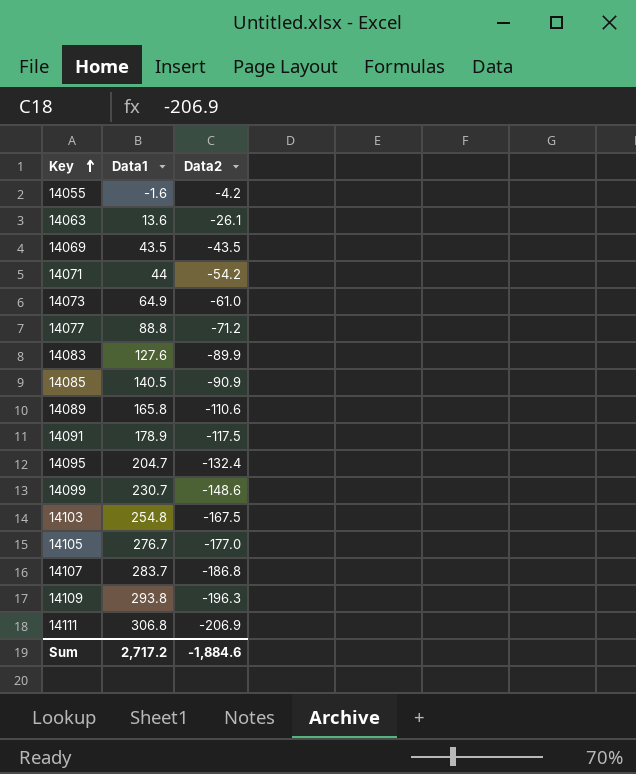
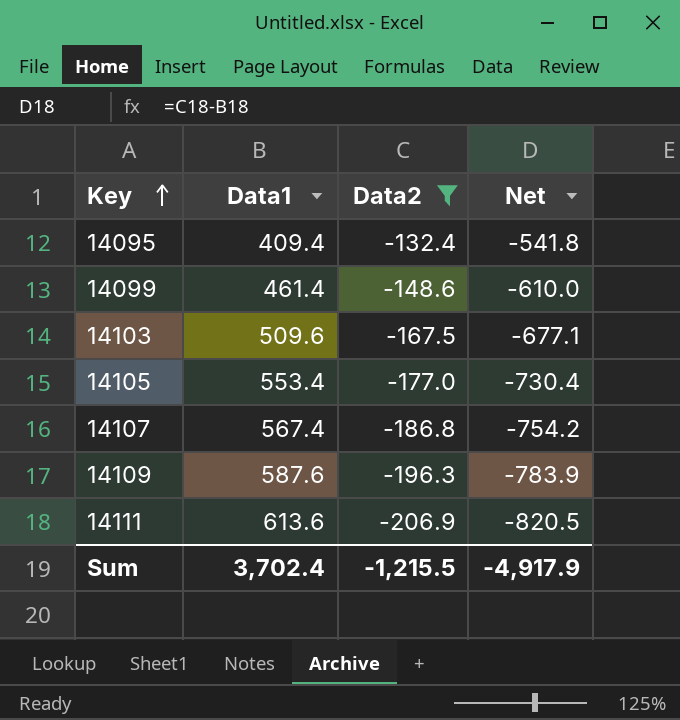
filter: none -> Data2 <= -132.4
column Net | formula: none -> [Data2] - [Data1]
14095 | Data1: 204.7 -> 409.4
14099 | Data1: 230.7 -> 461.4
14103 | Data1: 254.8 -> 509.6
14105 | Data1: 276.7 -> 553.4
14107 | Data1: 283.7 -> 567.4
14109 | Data1: 293.8 -> 587.6
14111 | Data1: 306.8 -> 613.6
Sum | Data1: 2,717.2 -> 3,702.4
Sum | Data2: -1,884.6 -> -1,215.5

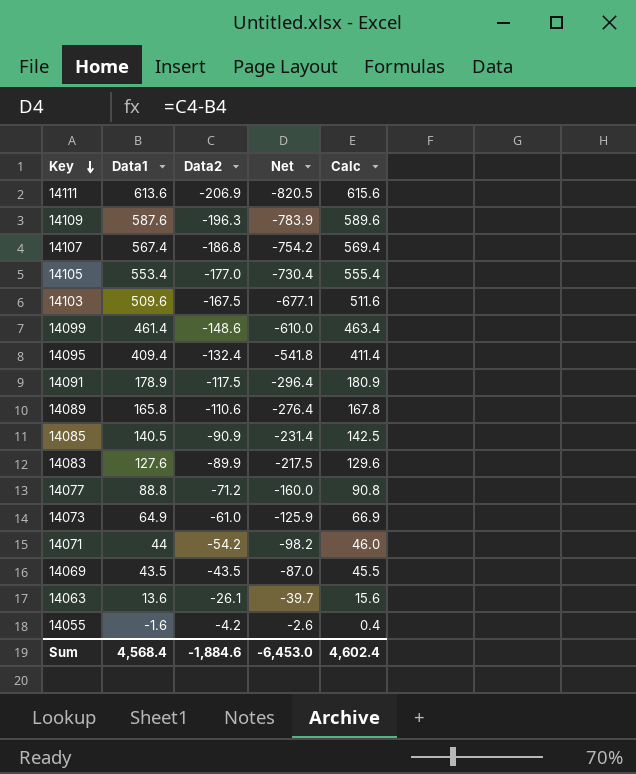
filter: Data2 <= -132.4 -> none
row order: Key ascending -> Key descending
column Calc | formula: none -> [Data1] + 2
Sum | Data1: 3,702.4 -> 4,568.4
Sum | Data2: -1,215.5 -> -1,884.6
Sum | Net: -4,917.9 -> -6,453.0

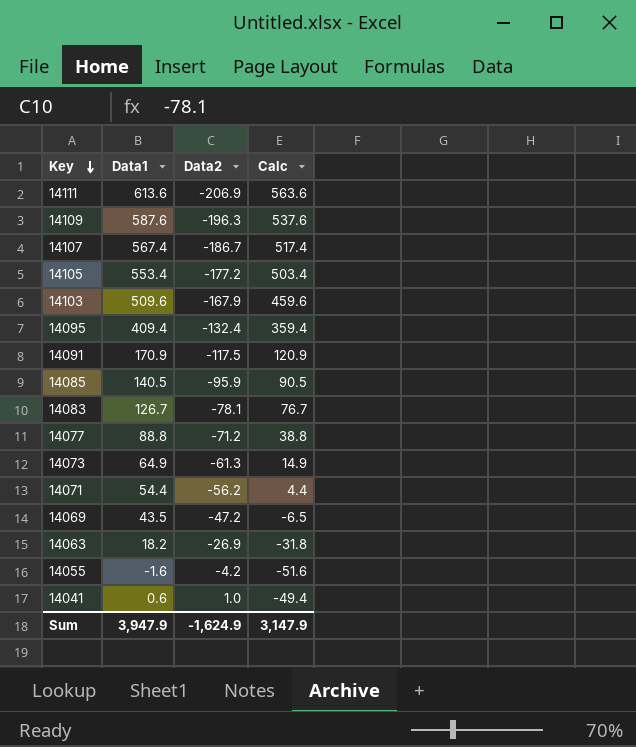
column Net | formula: [Data2] - [Data1] -> none
column Calc | formula: [Data1] + 2 -> [Data1] - 50
row 14099: 461.4 | -148.6 | -610.0 | 463.4 -> none
row 14089: 165.8 | -110.6 | -276.4 | 167.8 -> none
14107 | Data2: -186.8 -> -186.7
14105 | Data2: -177.0 -> -177.2
14103 | Data2: -167.5 -> -167.9
14091 | Data1: 178.9 -> 170.9
14085 | Data2: -90.9 -> -95.9
14083 | Data1: 127.6 -> 126.7
14083 | Data2: -89.9 -> -78.1
14073 | Data2: -61.0 -> -61.3
14071 | Data1: 44 -> 54.4
14071 | Data2: -54.2 -> -56.2
14069 | Data2: -43.5 -> -47.2
14063 | Data1: 13.6 -> 18.2
14063 | Data2: -26.1 -> -26.9
row 14041: none -> 0.6 | 1.0 | -49.4
Sum | Data1: 4,568.4 -> 3,947.9
Sum | Data2: -1,884.6 -> -1,624.9
Sum | Calc: 4,602.4 -> 3,147.9

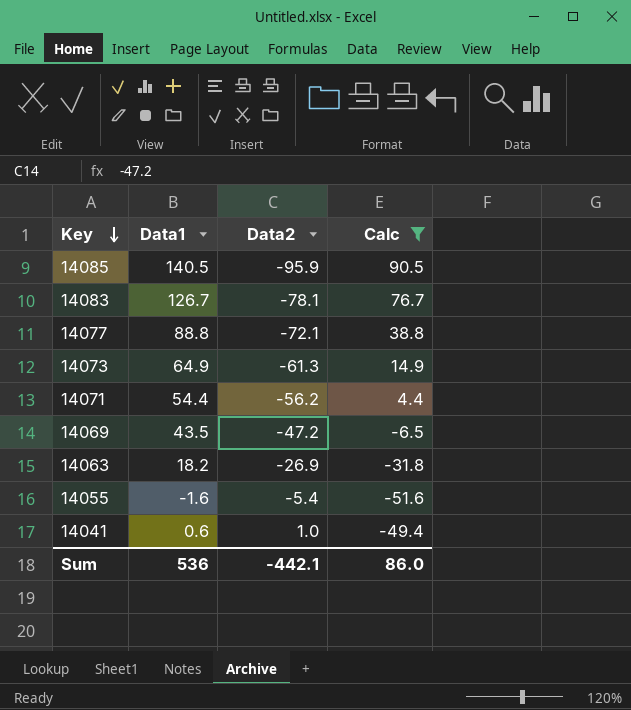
filter: none -> Calc <= 90.5
14077 | Data2: -71.2 -> -72.1
14055 | Data2: -4.2 -> -5.4
Sum | Data1: 3,947.9 -> 536
Sum | Data2: -1,624.9 -> -442.1
Sum | Calc: 3,147.9 -> 86.0

